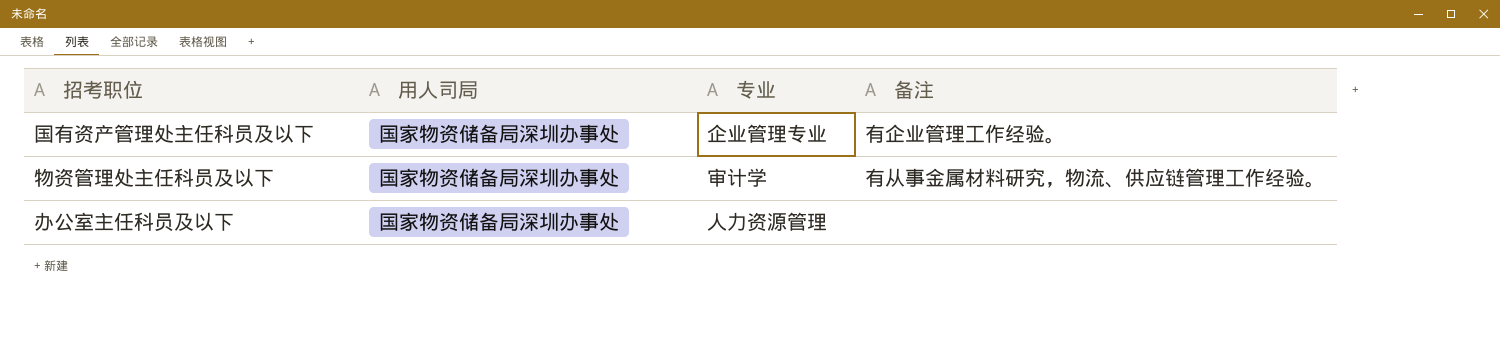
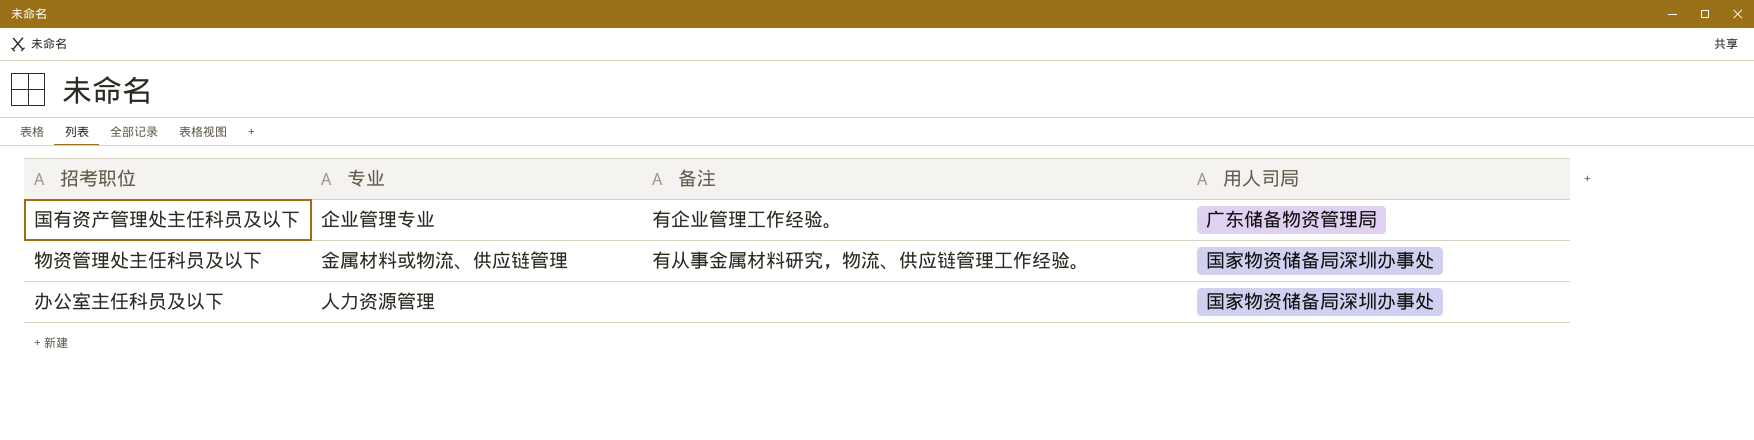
column 用人司局 | position: 2 -> 4
国有资产管理处主任科员及以下 | 用人司局: 国家物资储备局深圳办事处 -> 广东储备物资管理局
物资管理处主任科员及以下 | 专业: 审计学 -> 金属材料或物流、供应链管理

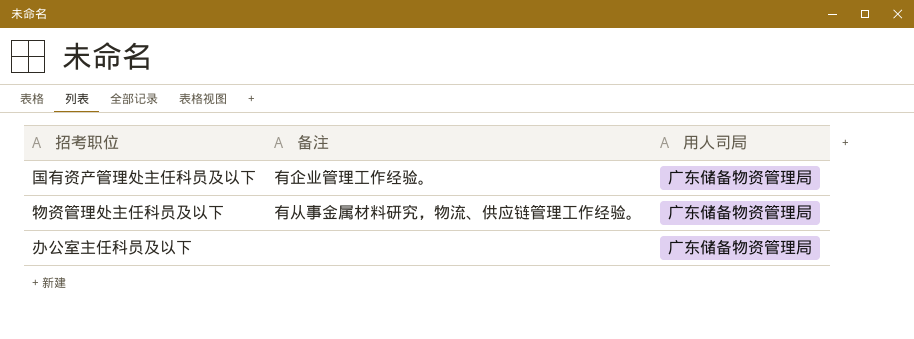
column 专业 | position: 2 -> none
物资管理处主任科员及以下 | 用人司局: 国家物资储备局深圳办事处 -> 广东储备物资管理局
办公室主任科员及以下 | 用人司局: 国家物资储备局深圳办事处 -> 广东储备物资管理局

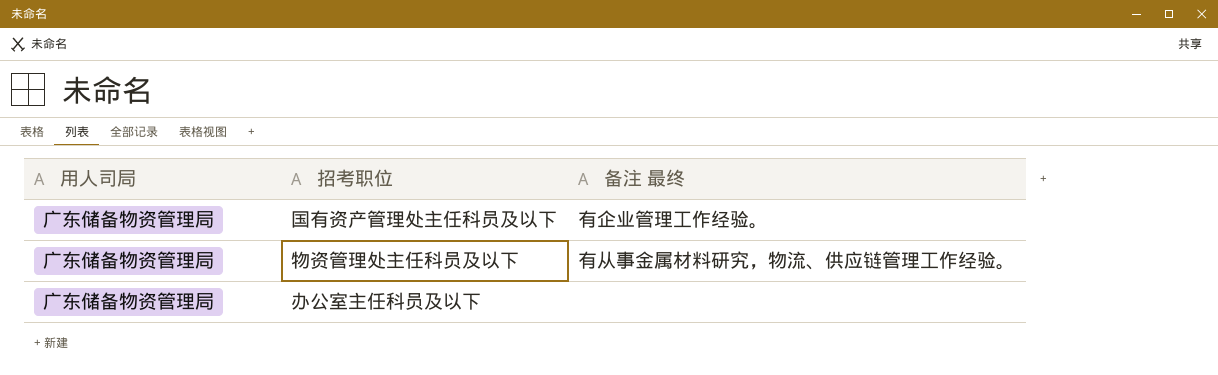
column 用人司局 | position: 3 -> 1
column name: 备注 -> 备注 最终

